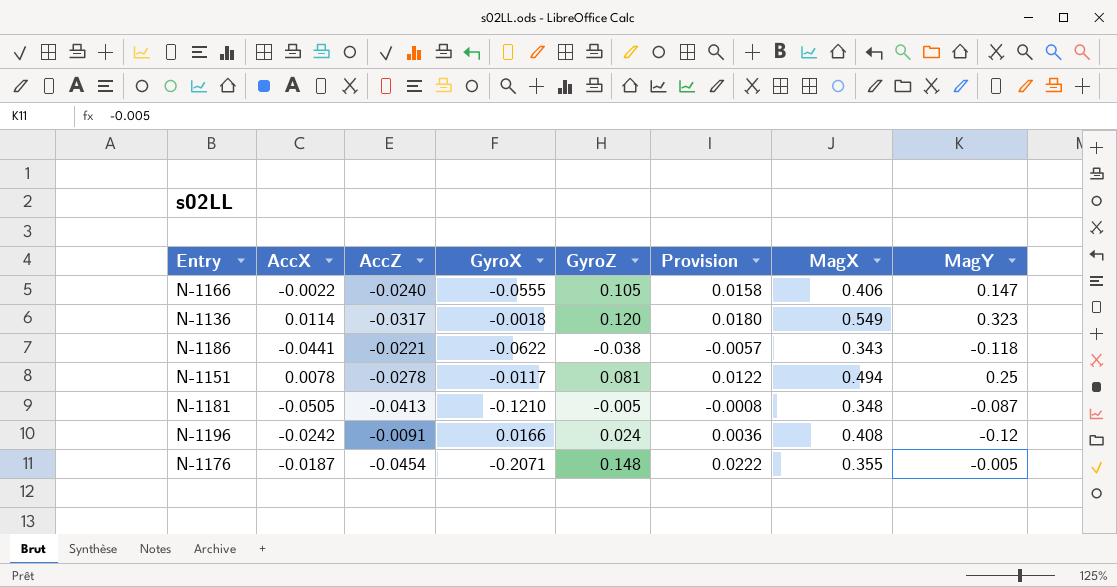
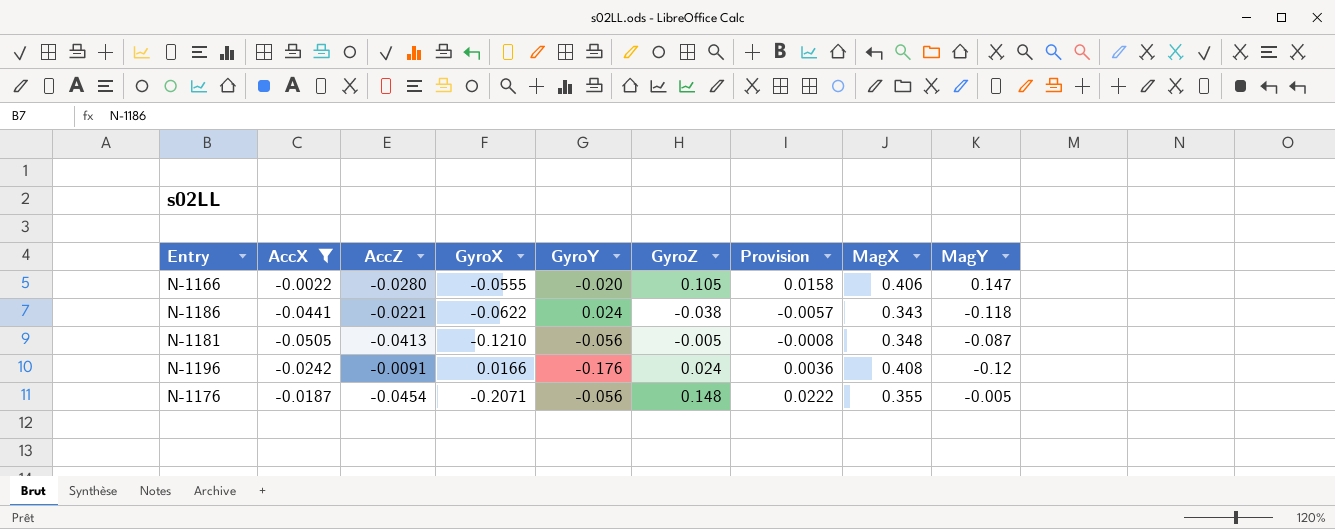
filter: none -> AccX <= -0.0022
column GyroY | position: none -> 5
N-1166 | AccZ: -0.0240 -> -0.0280

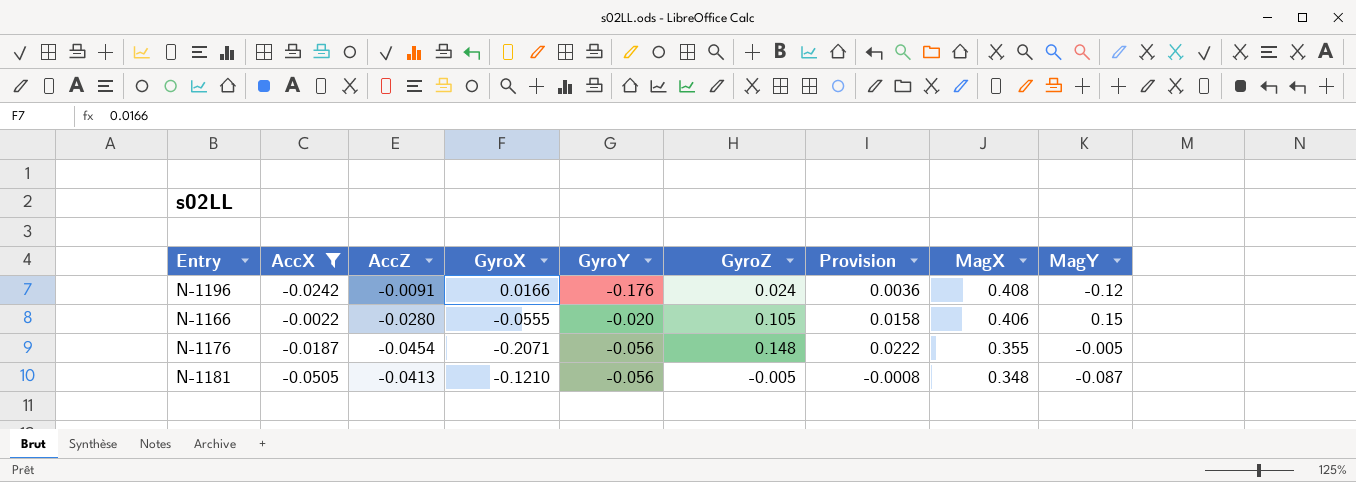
row order: none -> MagX descending
row N-1186: -0.0441 | -0.0221 | -0.0622 | 0.024 | -0.038 | -0.0057 | 0.343 | -0.118 -> none
N-1166 | MagY: 0.147 -> 0.15

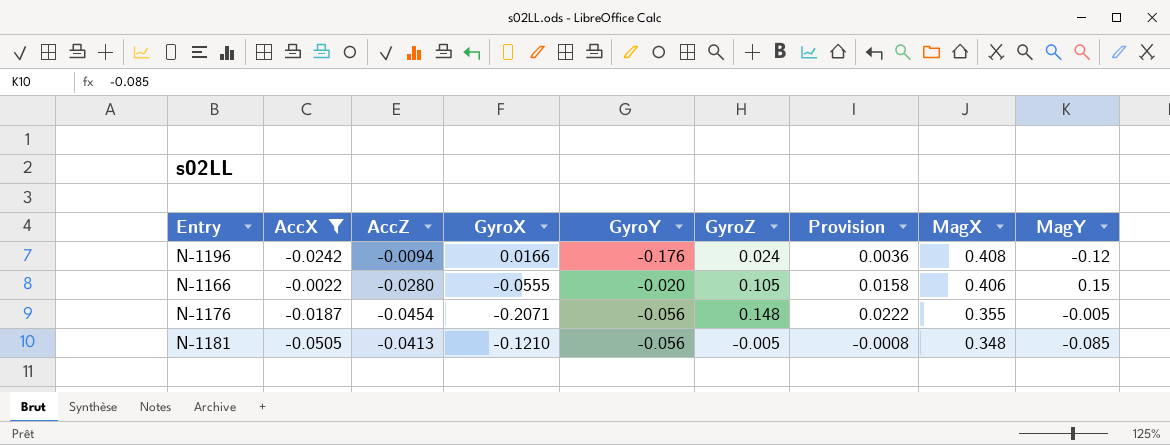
N-1196 | AccZ: -0.0091 -> -0.0094
N-1181 | MagY: -0.087 -> -0.085

